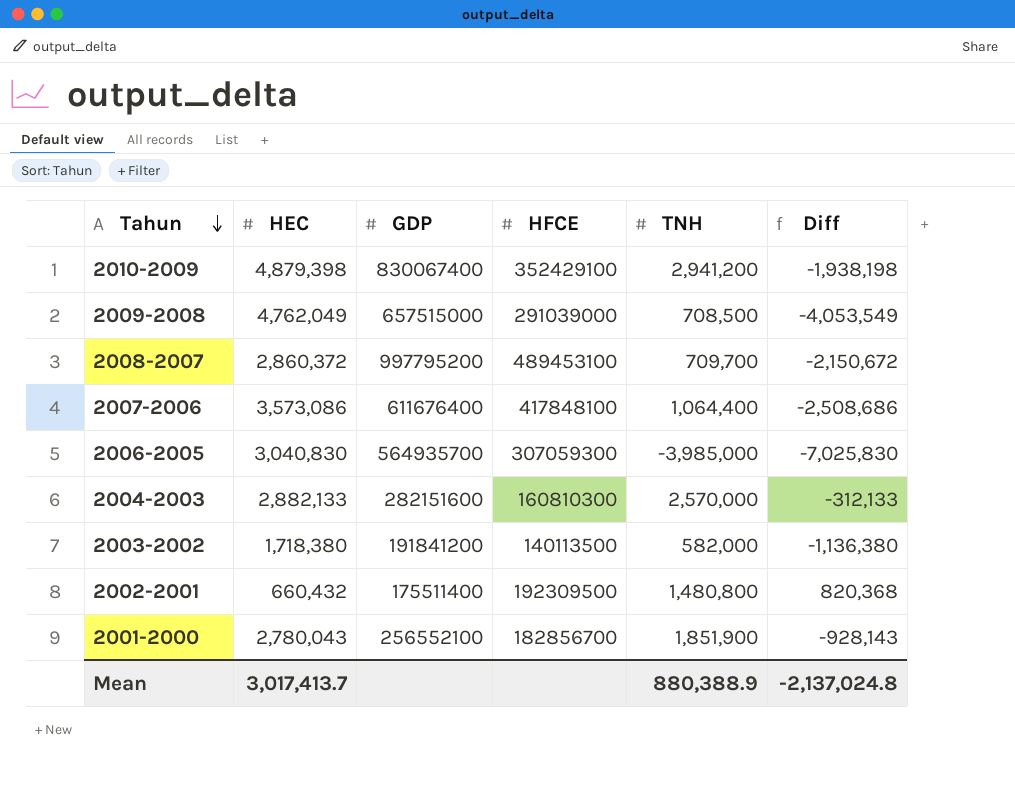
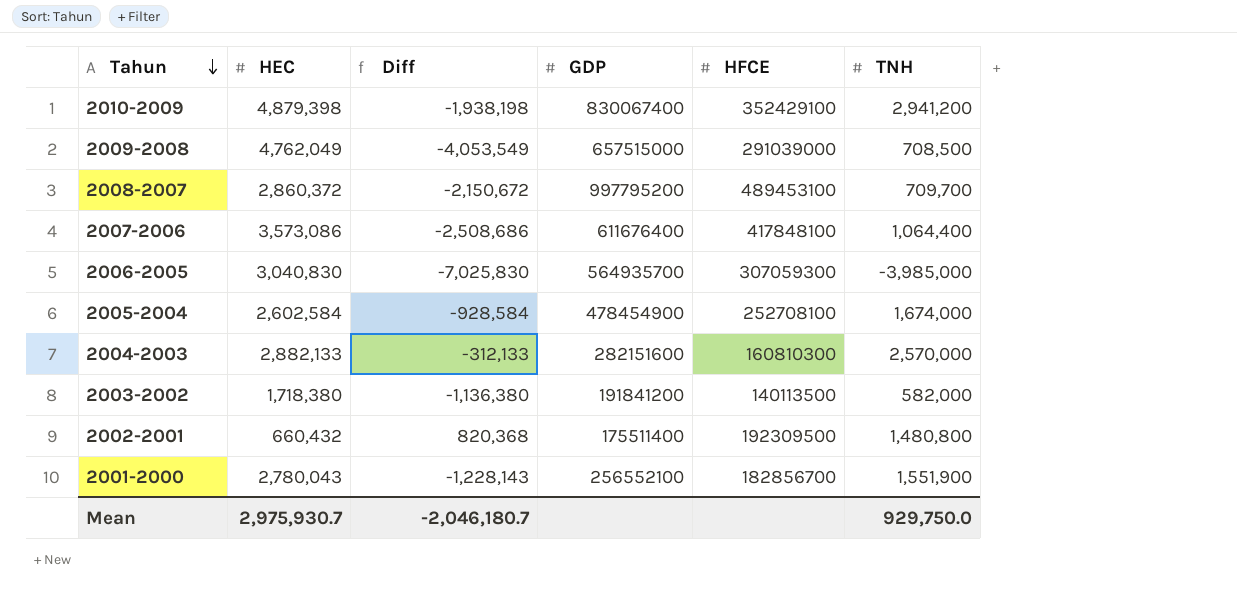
column Diff | position: 6 -> 3
row 2005-2004: none -> 2,602,584 | -928,584 | 478454900 | 252708100 | 1,674,000
2001-2000 | Diff: -928,143 -> -1,228,143
2001-2000 | TNH: 1,851,900 -> 1,551,900
Mean | HEC: 3,017,413.7 -> 2,975,930.7
Mean | Diff: -2,137,024.8 -> -2,046,180.7
Mean | TNH: 880,388.9 -> 929,750.0

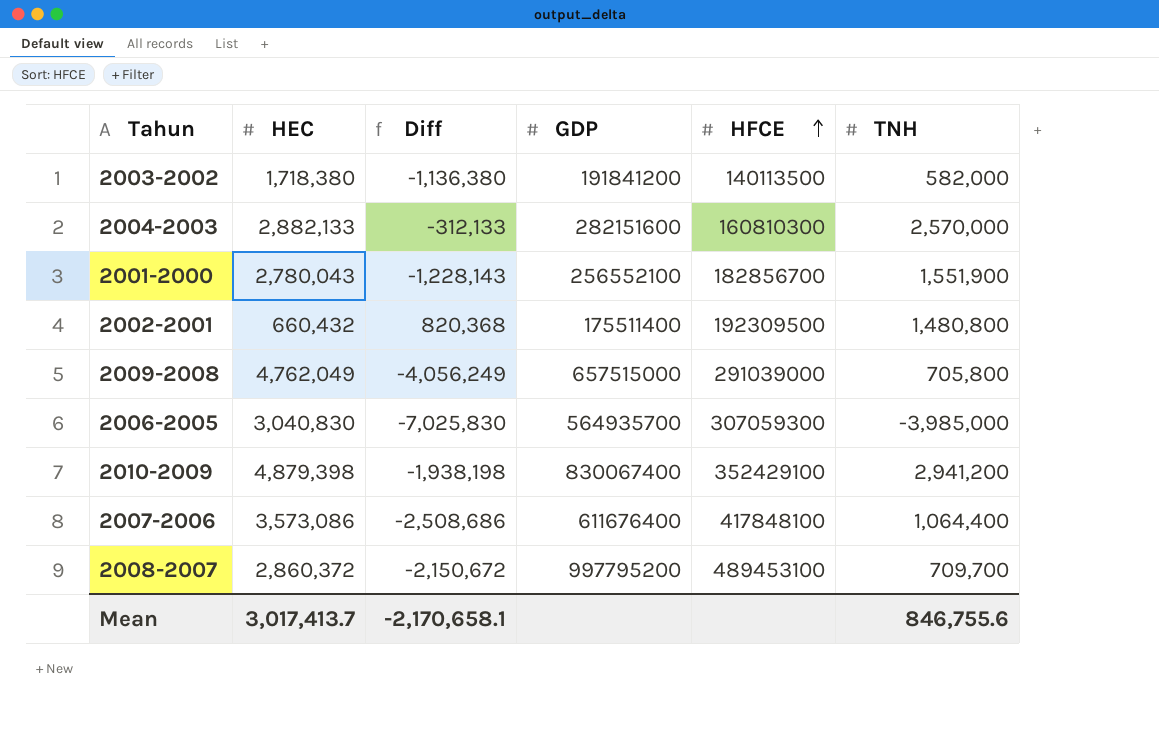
row order: Tahun descending -> HFCE ascending
row 2005-2004: 2,602,584 | -928,584 | 478454900 | 252708100 | 1,674,000 -> none
2009-2008 | Diff: -4,053,549 -> -4,056,249
2009-2008 | TNH: 708,500 -> 705,800
Mean | HEC: 2,975,930.7 -> 3,017,413.7
Mean | Diff: -2,046,180.7 -> -2,170,658.1
Mean | TNH: 929,750.0 -> 846,755.6

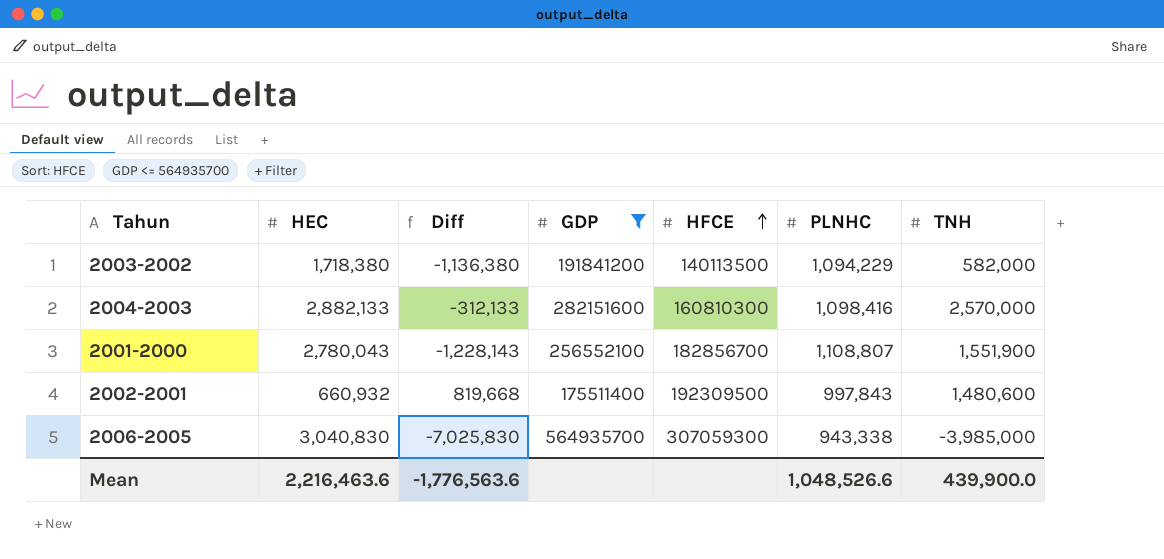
filter: none -> GDP <= 564935700
column PLNHC | position: none -> 6
2002-2001 | HEC: 660,432 -> 660,932
2002-2001 | Diff: 820,368 -> 819,668
2002-2001 | TNH: 1,480,800 -> 1,480,600
Mean | HEC: 3,017,413.7 -> 2,216,463.6
Mean | Diff: -2,170,658.1 -> -1,776,563.6
Mean | TNH: 846,755.6 -> 439,900.0

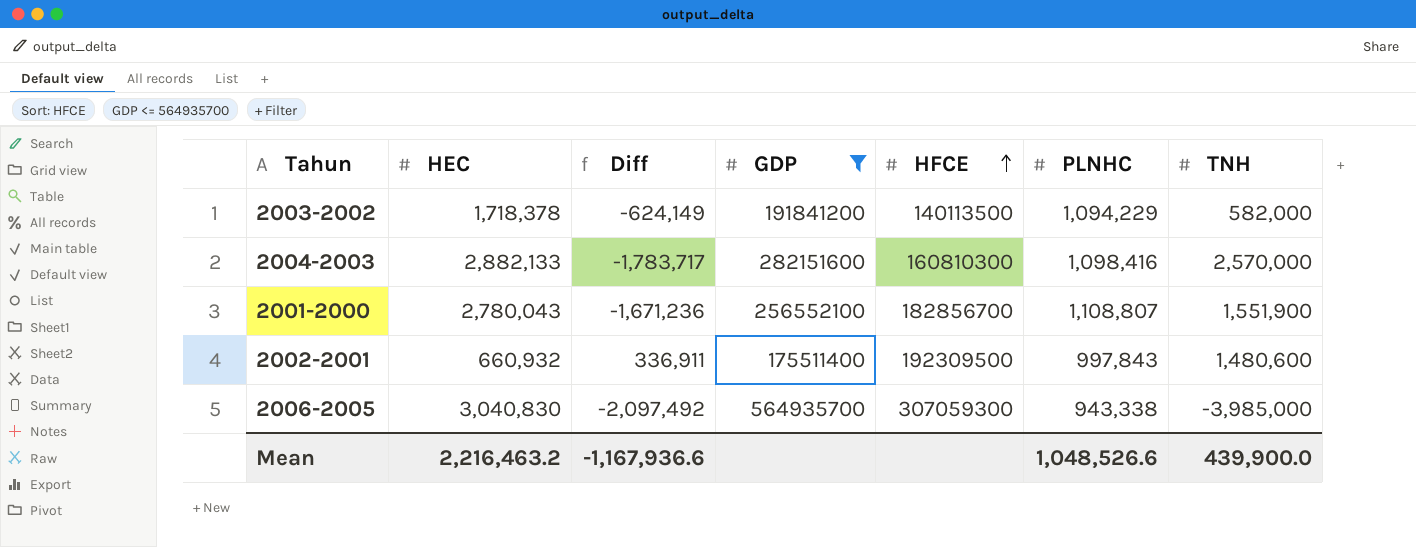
column Diff | formula: [TNH] - [HEC] -> [PLNHC] - [HEC]
2003-2002 | HEC: 1,718,380 -> 1,718,378
Mean | HEC: 2,216,463.6 -> 2,216,463.2
Mean | Diff: -1,776,563.6 -> -1,167,936.6

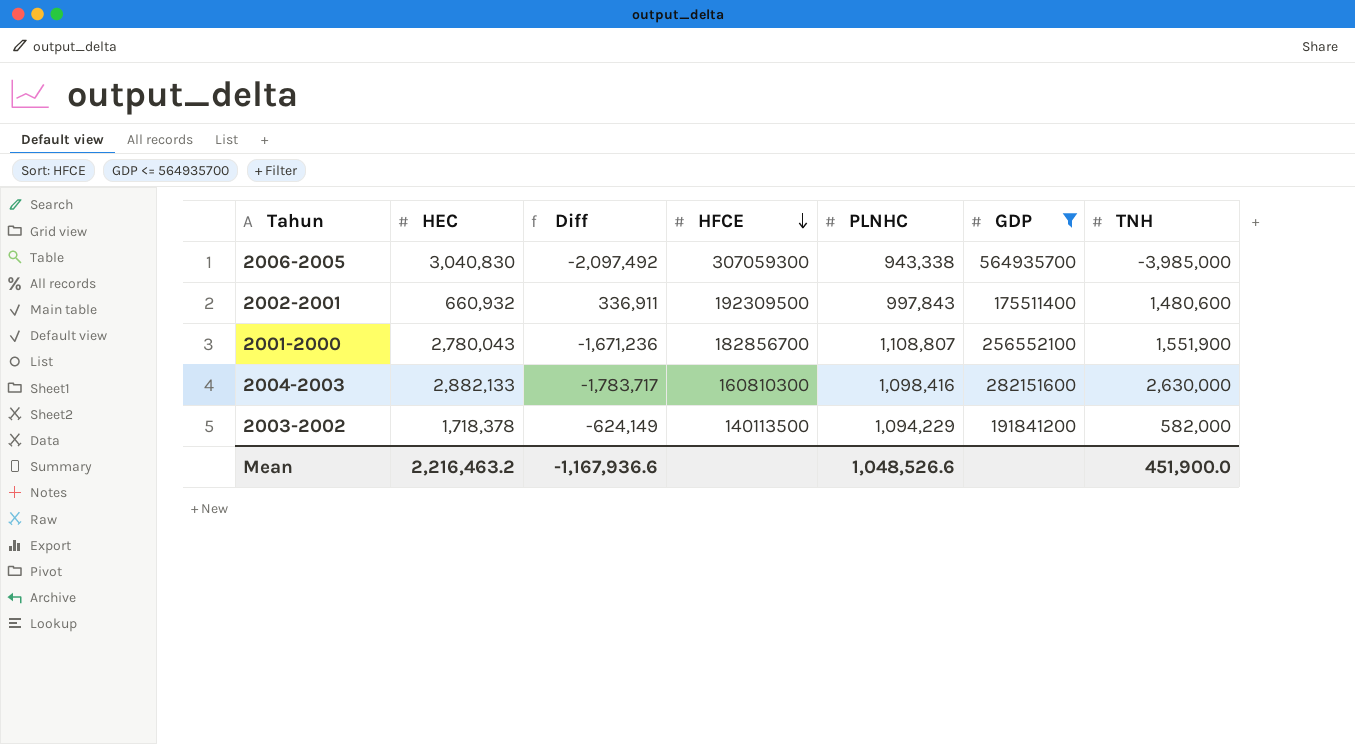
row order: HFCE ascending -> HFCE descending
column GDP | position: 4 -> 6
2004-2003 | TNH: 2,570,000 -> 2,630,000
Mean | TNH: 439,900.0 -> 451,900.0

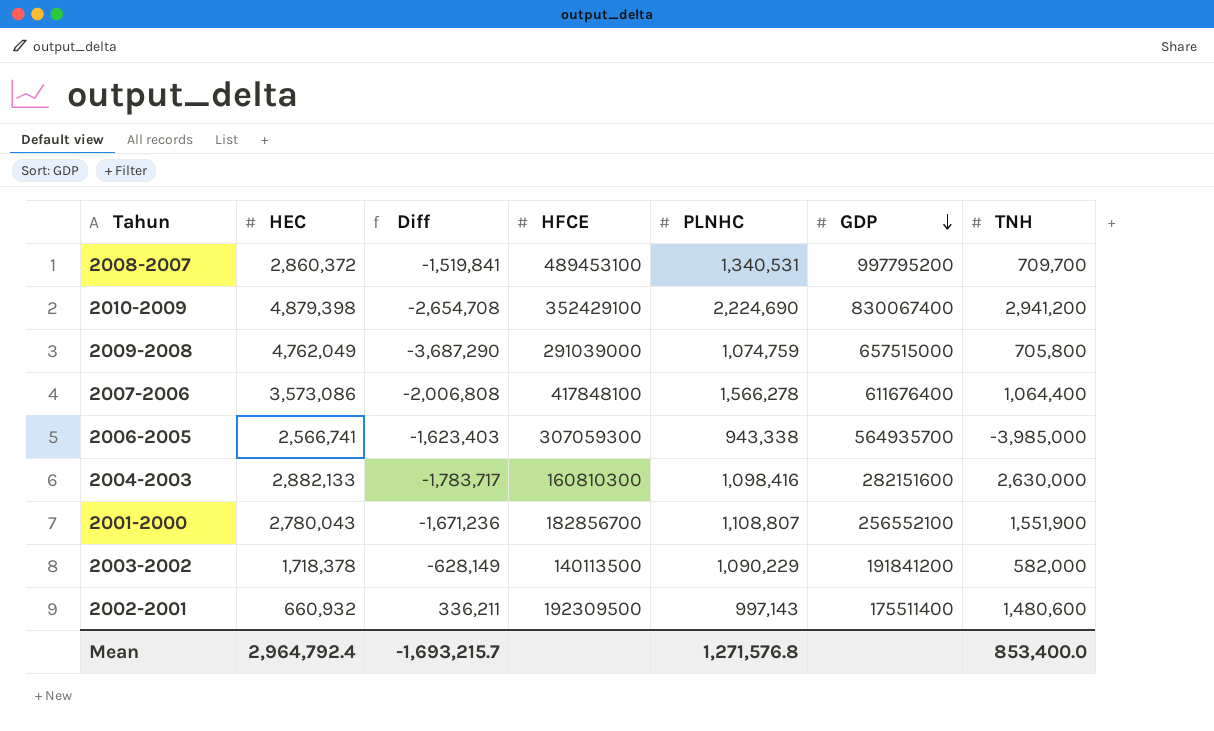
filter: GDP <= 564935700 -> none
row order: HFCE descending -> GDP descending
2006-2005 | HEC: 3,040,830 -> 2,566,741
2006-2005 | Diff: -2,097,492 -> -1,623,403
2003-2002 | Diff: -624,149 -> -628,149
2003-2002 | PLNHC: 1,094,229 -> 1,090,229
2002-2001 | Diff: 336,911 -> 336,211
2002-2001 | PLNHC: 997,843 -> 997,143
Mean | HEC: 2,216,463.2 -> 2,964,792.4
Mean | Diff: -1,167,936.6 -> -1,693,215.7
Mean | PLNHC: 1,048,526.6 -> 1,271,576.8
Mean | TNH: 451,900.0 -> 853,400.0

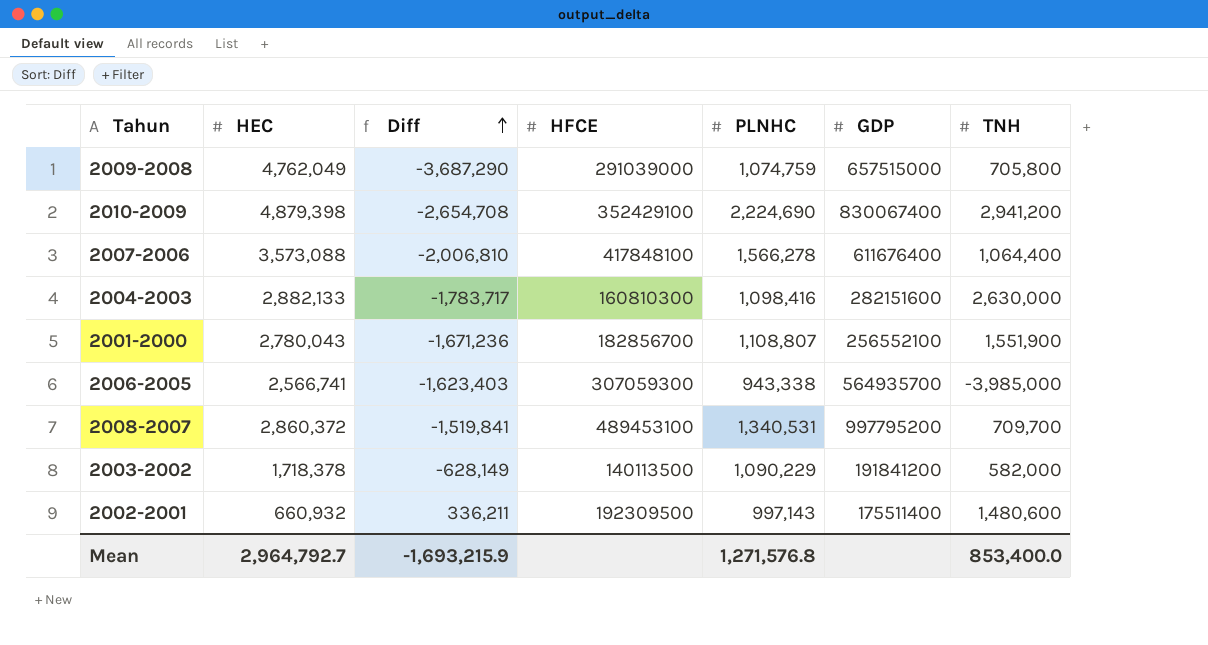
row order: GDP descending -> Diff ascending
2007-2006 | HEC: 3,573,086 -> 3,573,088
2007-2006 | Diff: -2,006,808 -> -2,006,810
Mean | HEC: 2,964,792.4 -> 2,964,792.7
Mean | Diff: -1,693,215.7 -> -1,693,215.9

